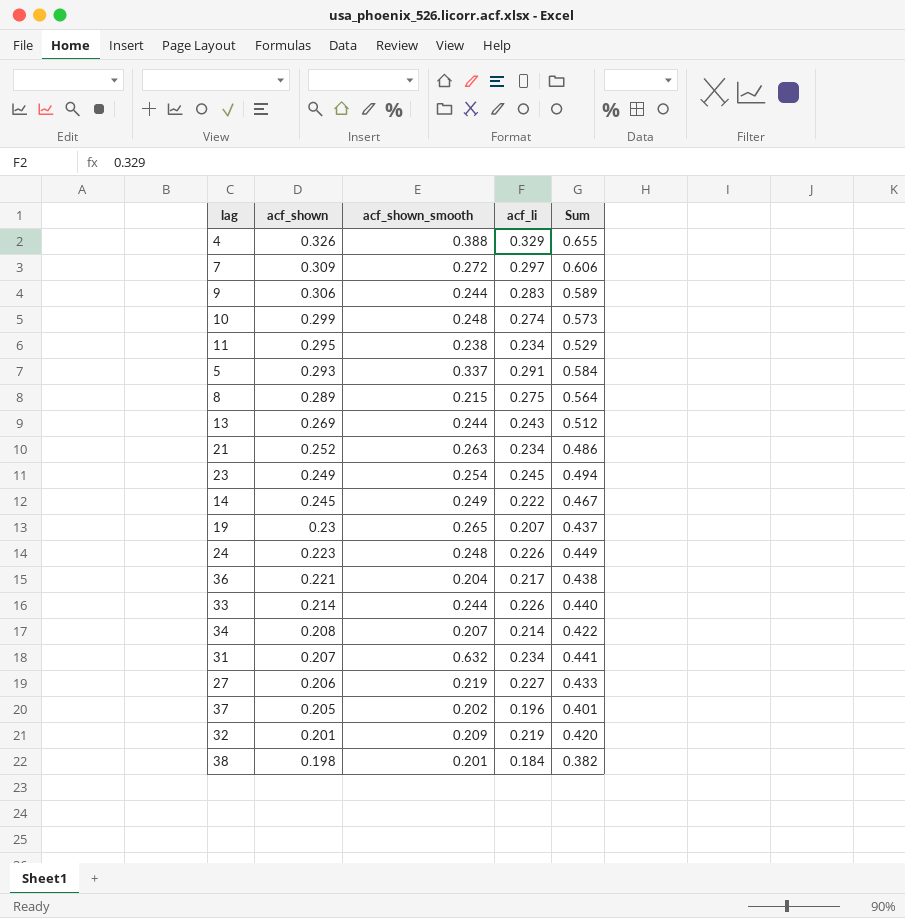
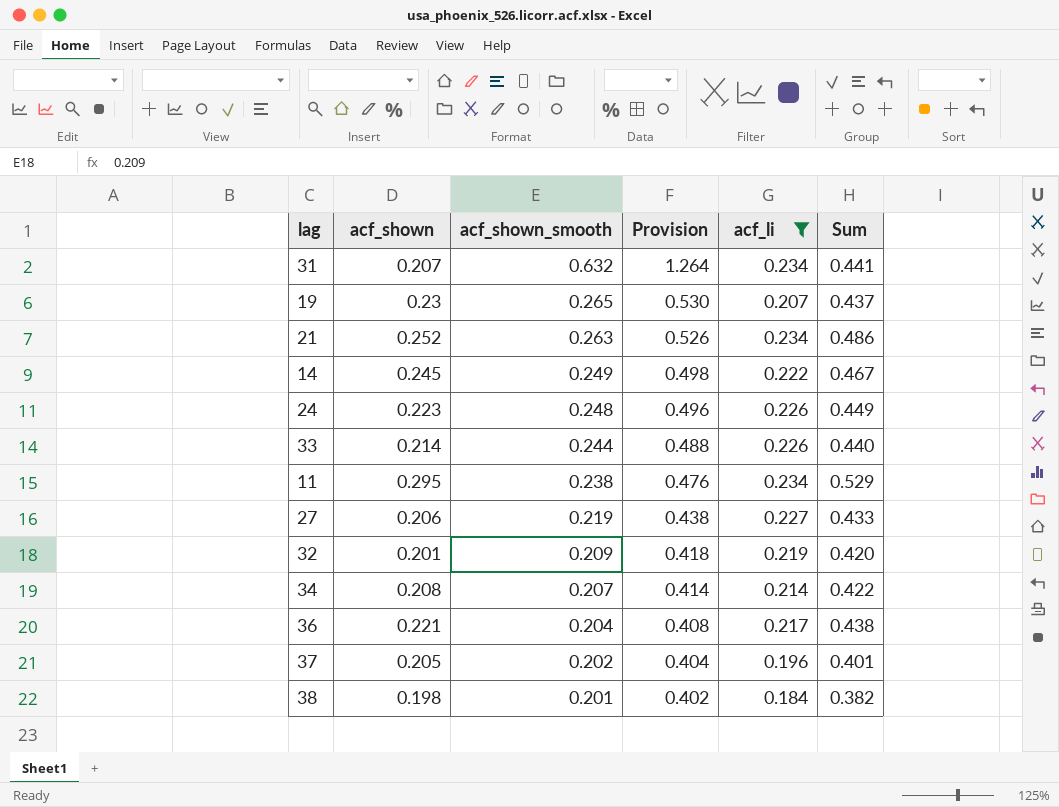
filter: none -> acf_li <= 0.234
row order: acf_shown descending -> acf_shown_smooth descending
column Provision | formula: none -> [acf_shown_smooth] * 2

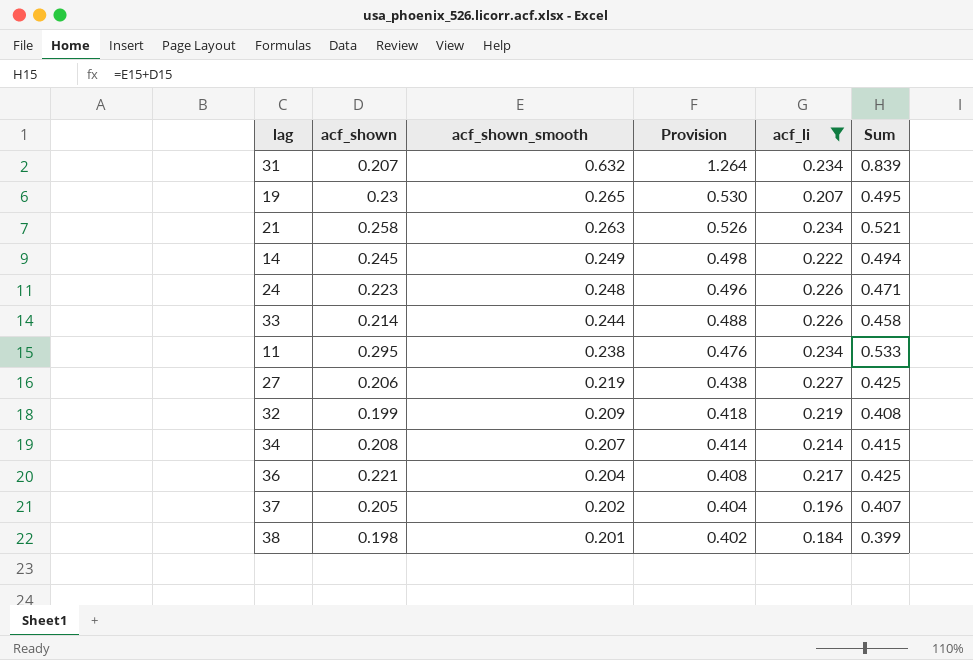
column Sum | formula: [acf_shown] + [acf_li] -> [acf_shown] + [acf_shown_smooth]
21 | acf_shown: 0.252 -> 0.258
32 | acf_shown: 0.201 -> 0.199

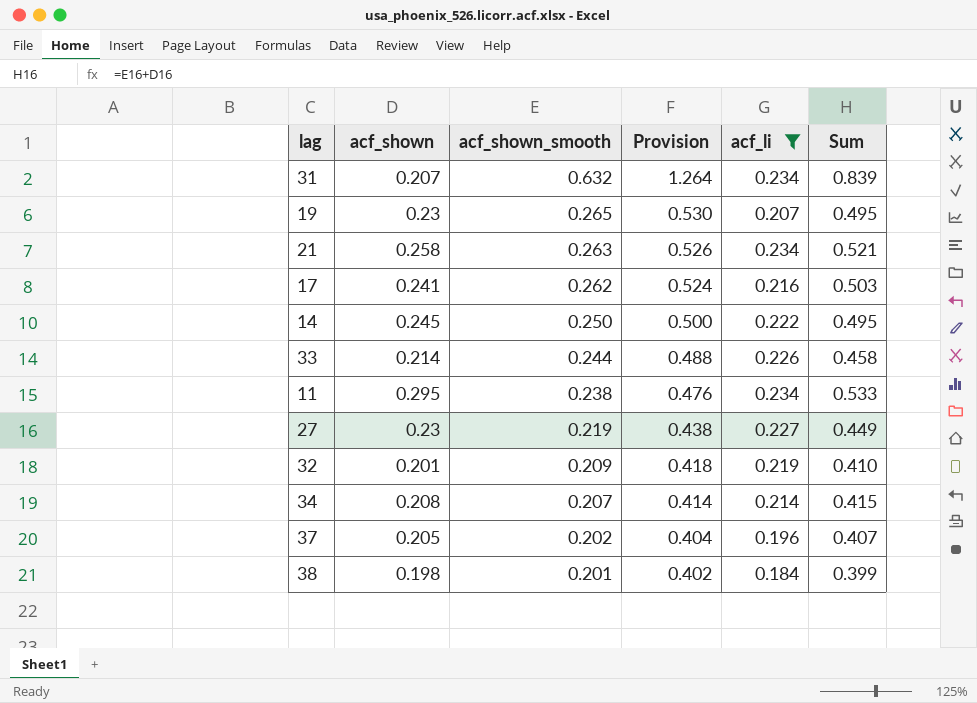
row 24: 0.223 | 0.248 | 0.496 | 0.226 | 0.471 -> none
row 36: 0.221 | 0.204 | 0.408 | 0.217 | 0.425 -> none
row 17: none -> 0.241 | 0.262 | 0.524 | 0.216 | 0.503
14 | acf_shown_smooth: 0.249 -> 0.250
14 | Provision: 0.498 -> 0.500
14 | Sum: 0.494 -> 0.495
27 | acf_shown: 0.206 -> 0.23
27 | Sum: 0.425 -> 0.449
32 | acf_shown: 0.199 -> 0.201
32 | Sum: 0.408 -> 0.410

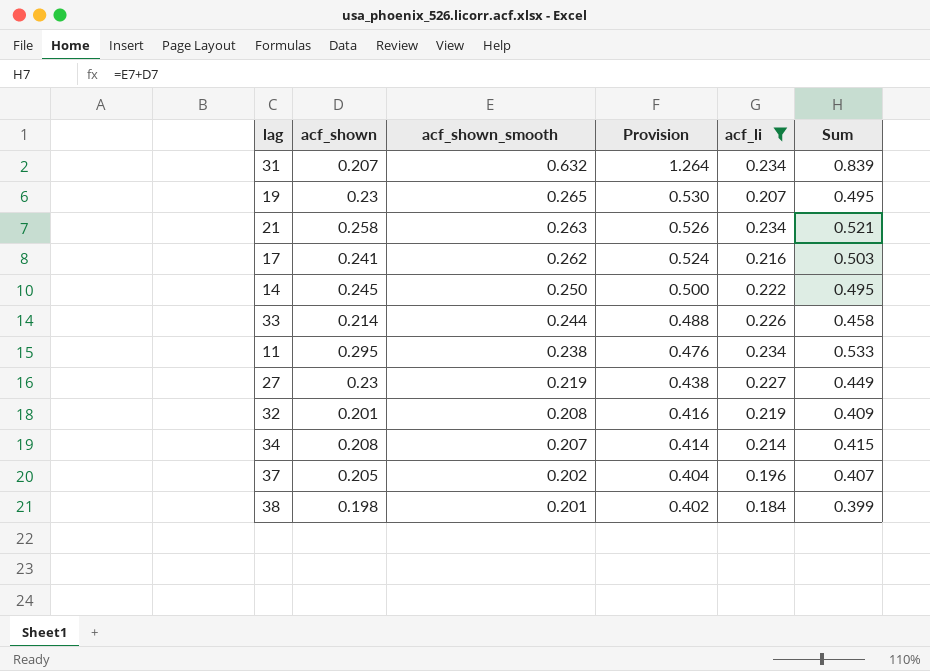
32 | acf_shown_smooth: 0.209 -> 0.208
32 | Provision: 0.418 -> 0.416
32 | Sum: 0.410 -> 0.409

